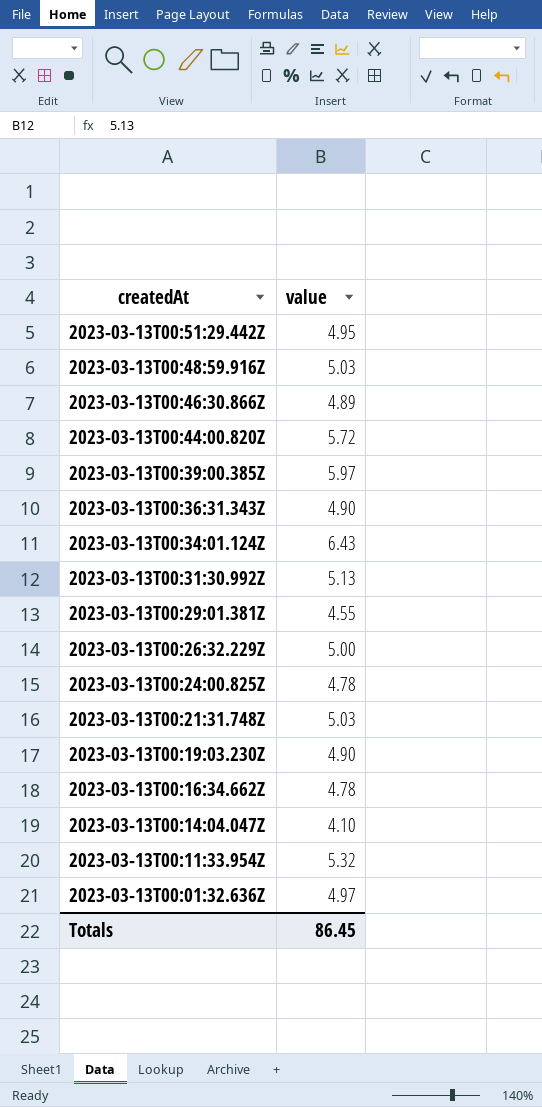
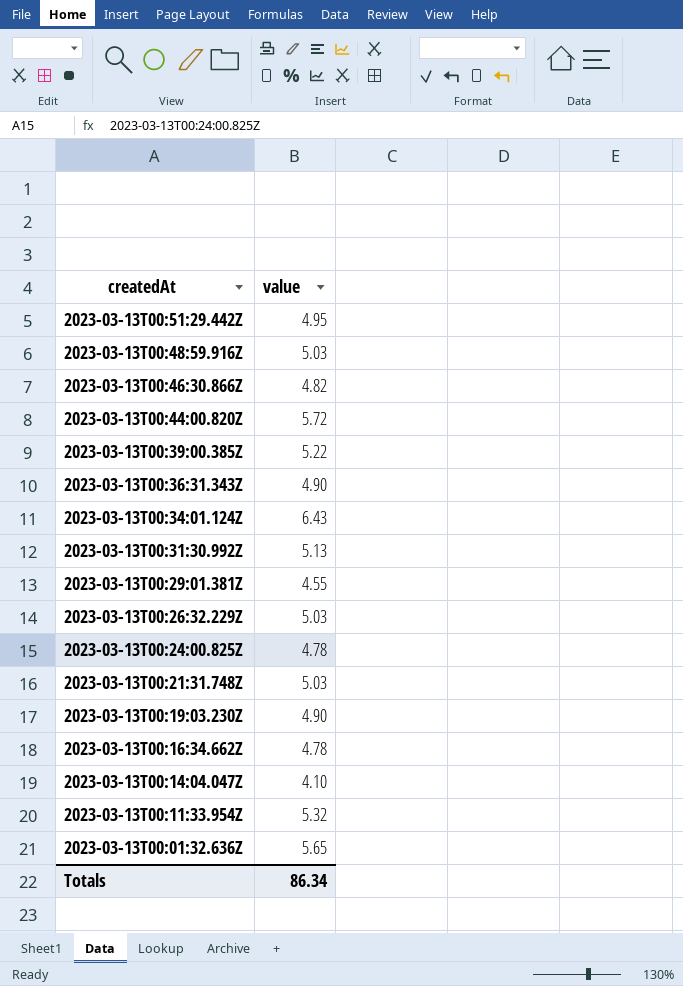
2023-03-13T00:46:30.866Z | value: 4.89 -> 4.82
2023-03-13T00:39:00.385Z | value: 5.97 -> 5.22
2023-03-13T00:26:32.229Z | value: 5.00 -> 5.03
2023-03-13T00:01:32.636Z | value: 4.97 -> 5.65
Totals | value: 86.45 -> 86.34

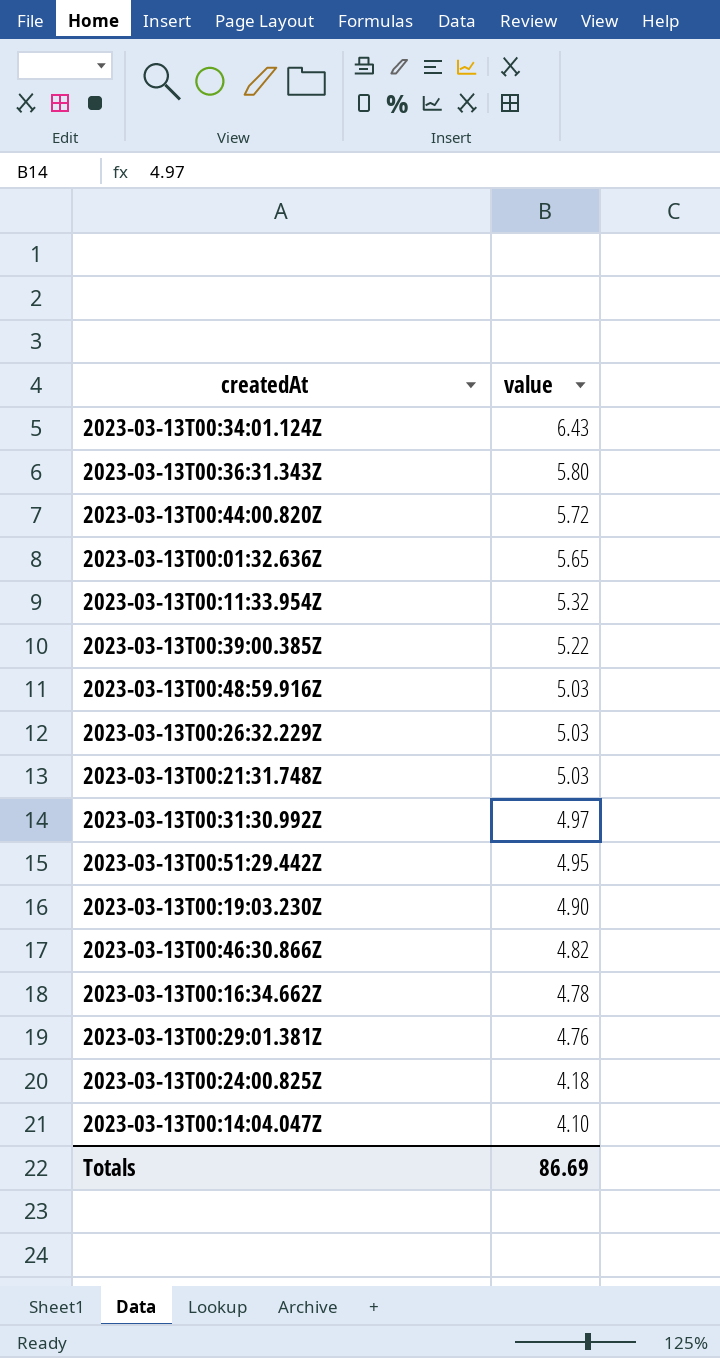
row order: createdAt descending -> value descending
2023-03-13T00:36:31.343Z | value: 4.90 -> 5.80
2023-03-13T00:31:30.992Z | value: 5.13 -> 4.97
2023-03-13T00:29:01.381Z | value: 4.55 -> 4.76
2023-03-13T00:24:00.825Z | value: 4.78 -> 4.18
Totals | value: 86.34 -> 86.69

